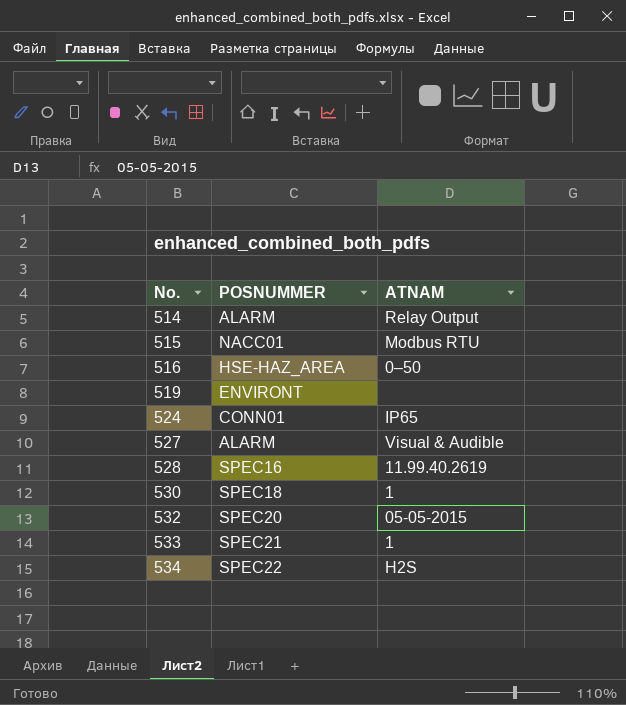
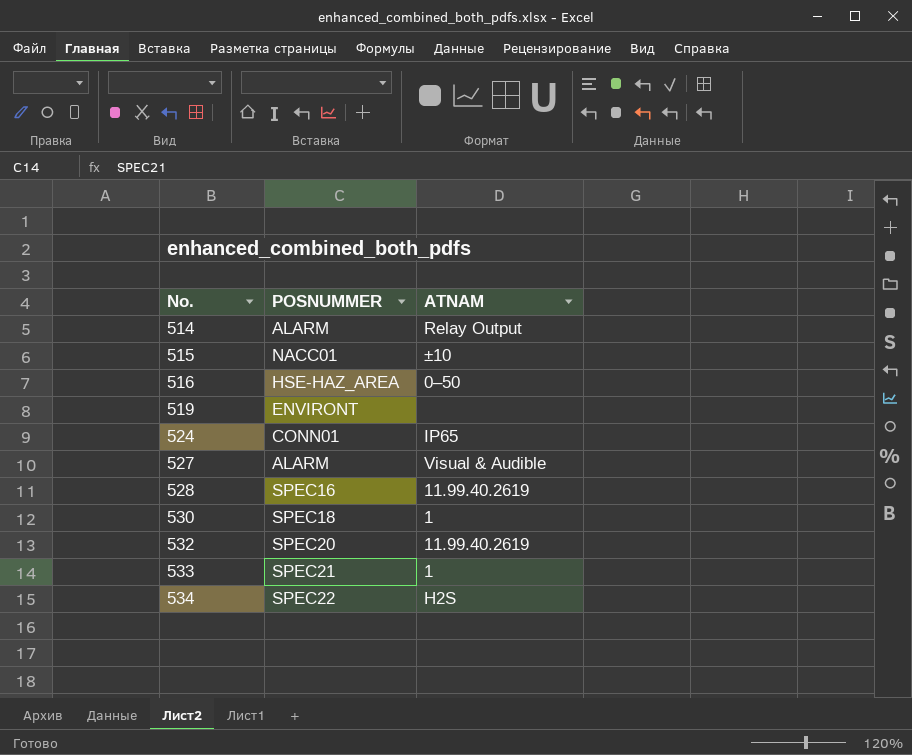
515 | ATNAM: Modbus RTU -> ±10
532 | ATNAM: 05-05-2015 -> 11.99.40.2619

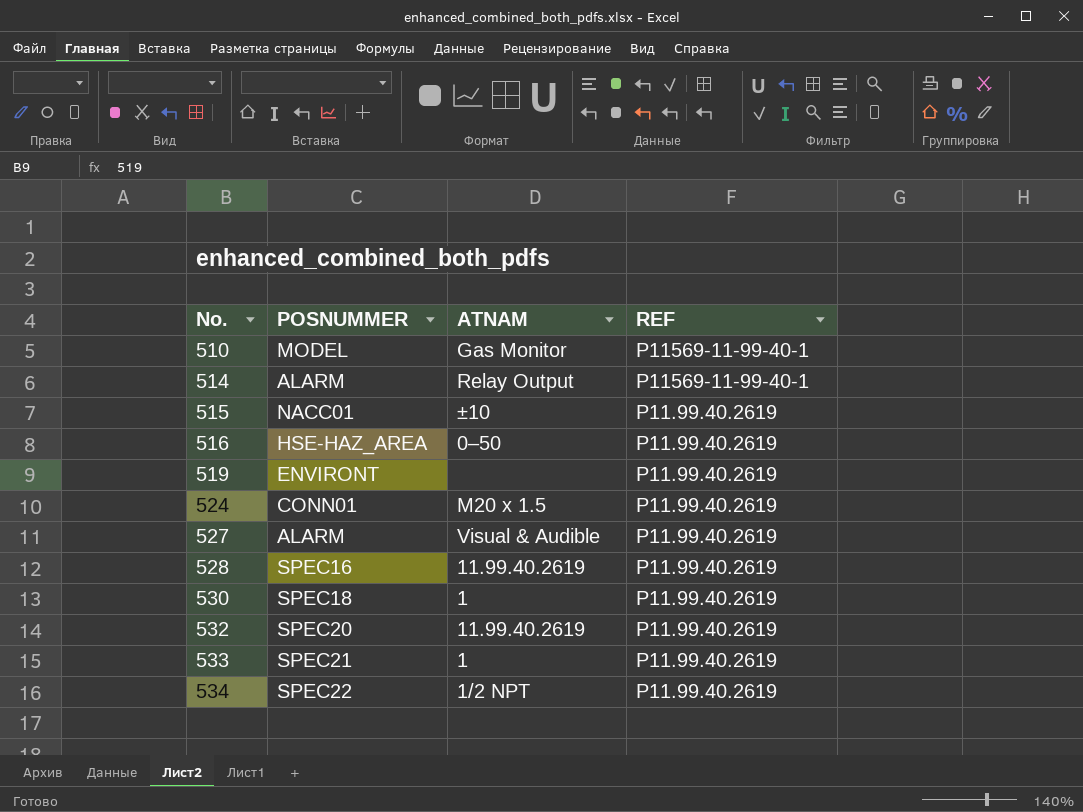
column REF | position: none -> 4
row 510: none -> MODEL | Gas Monitor | P11569-11-99-40-1
524 | ATNAM: IP65 -> M20 x 1.5
534 | ATNAM: H2S -> 1/2 NPT

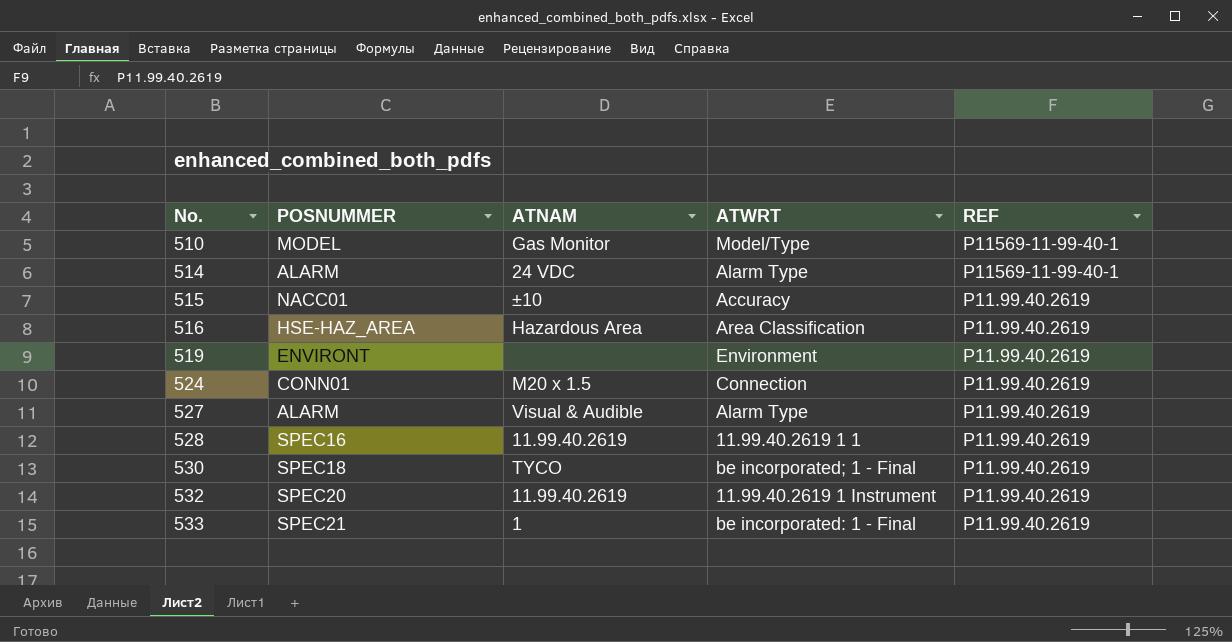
column ATWRT | position: none -> 4
row 534: SPEC22 | 1/2 NPT | P11.99.40.2619 -> none
514 | ATNAM: Relay Output -> 24 VDC
516 | ATNAM: 0–50 -> Hazardous Area
530 | ATNAM: 1 -> TYCO

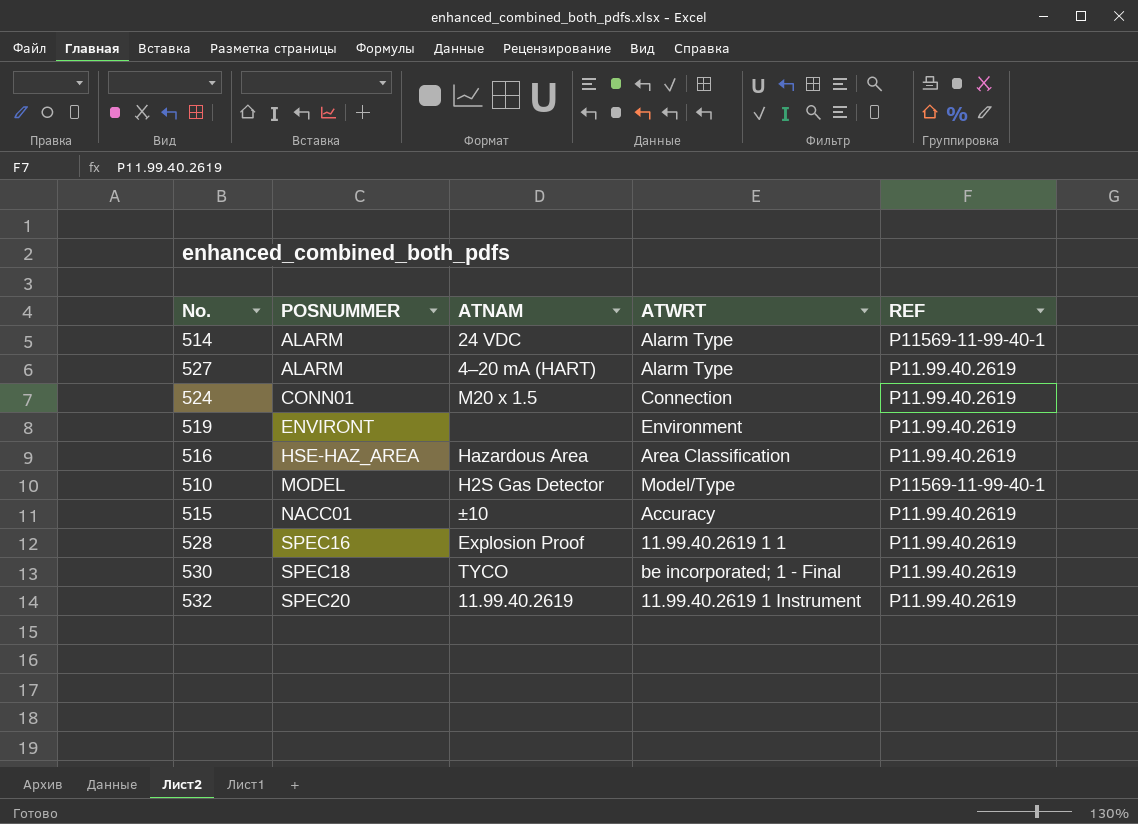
row order: No. ascending -> POSNUMMER ascending
row 533: SPEC21 | 1 | be incorporated: 1 - Final | P11.99.40.2619 -> none
527 | ATNAM: Visual & Audible -> 4–20 mA (HART)
510 | ATNAM: Gas Monitor -> H2S Gas Detector
528 | ATNAM: 11.99.40.2619 -> Explosion Proof

